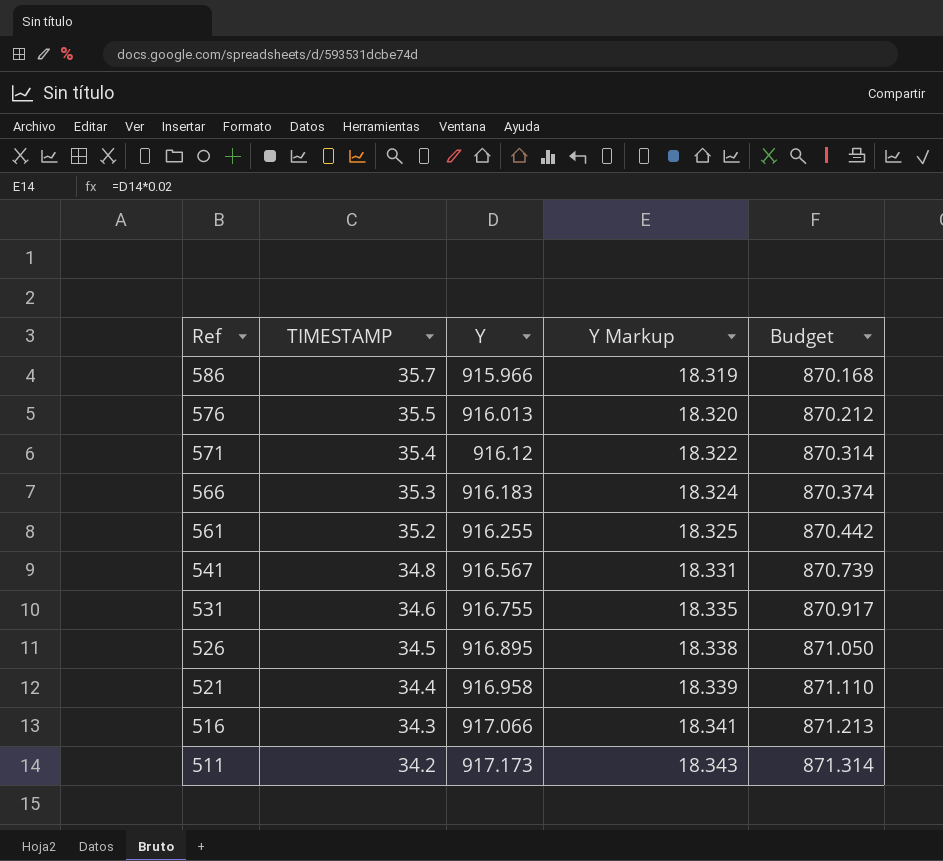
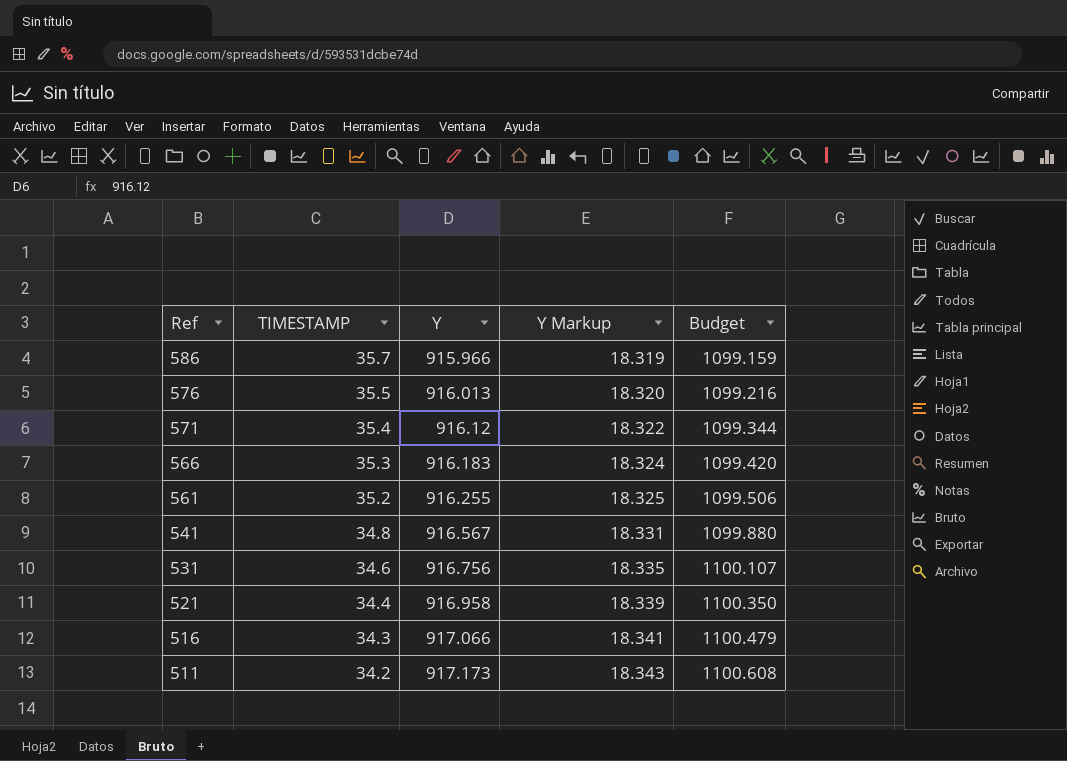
column Budget | formula: [Y] * 0.95 -> [Y] * 1.2
row 526: 34.5 | 916.895 | 18.338 | 871.050 -> none
531 | Y: 916.755 -> 916.756

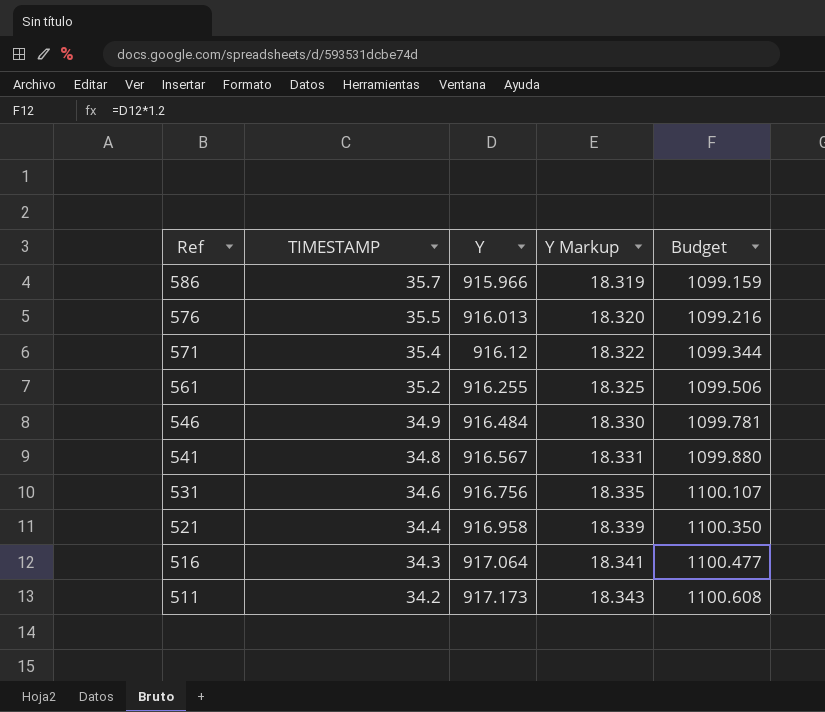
row 566: 35.3 | 916.183 | 18.324 | 1099.420 -> none
row 546: none -> 34.9 | 916.484 | 18.330 | 1099.781
516 | Y: 917.066 -> 917.064
516 | Budget: 1100.479 -> 1100.477

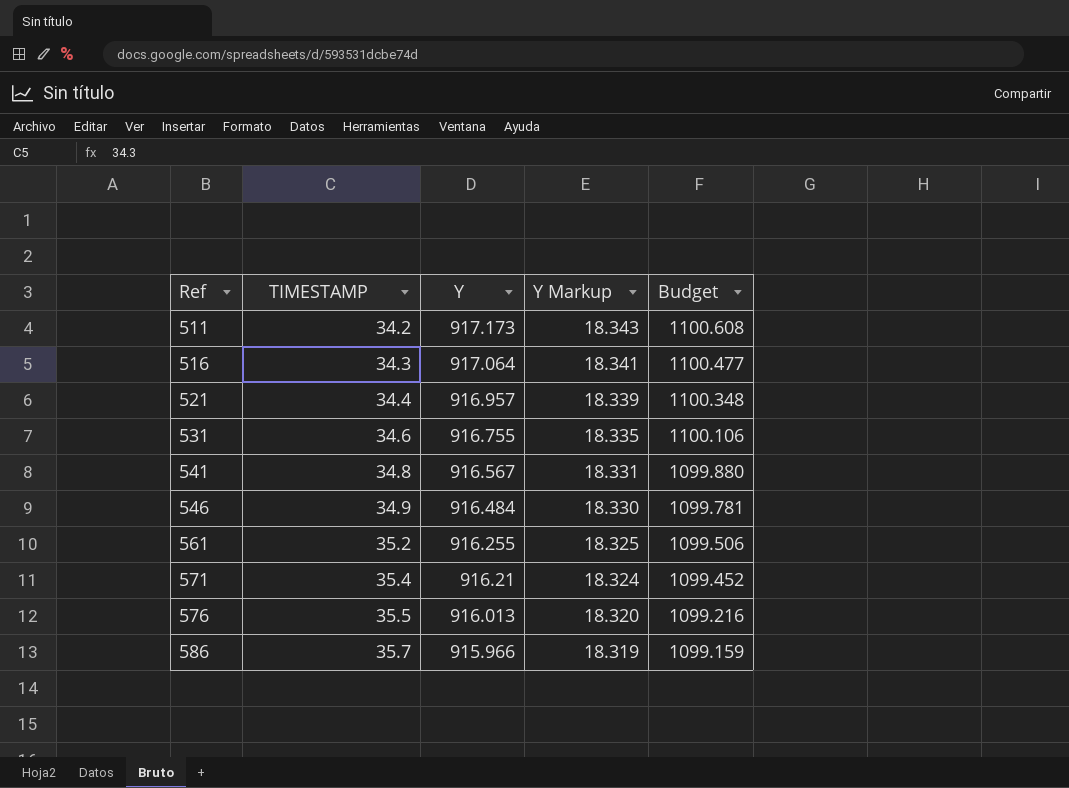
row order: Ref descending -> Ref ascending
521 | Y: 916.958 -> 916.957
521 | Budget: 1100.350 -> 1100.348
531 | Y: 916.756 -> 916.755
531 | Budget: 1100.107 -> 1100.106
571 | Y: 916.12 -> 916.21
571 | Y Markup: 18.322 -> 18.324
571 | Budget: 1099.344 -> 1099.452

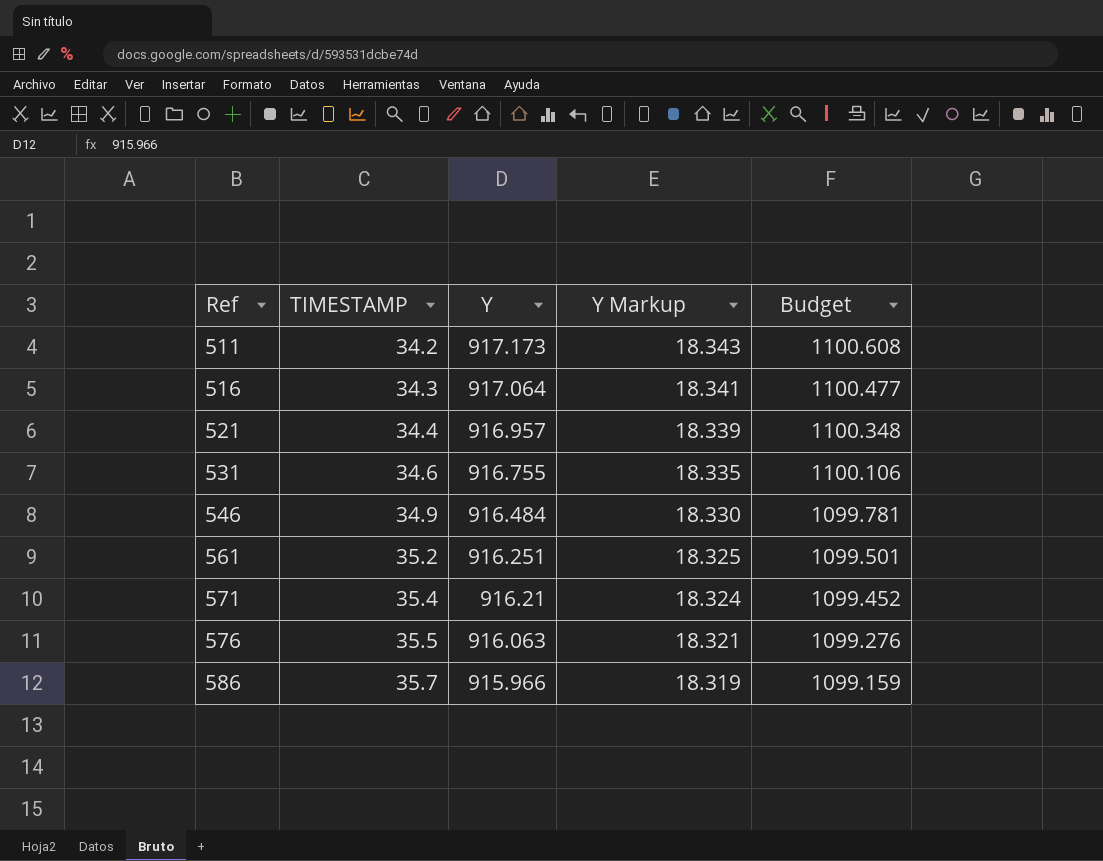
row 541: 34.8 | 916.567 | 18.331 | 1099.880 -> none
561 | Y: 916.255 -> 916.251
561 | Budget: 1099.506 -> 1099.501
576 | Y: 916.013 -> 916.063
576 | Y Markup: 18.320 -> 18.321
576 | Budget: 1099.216 -> 1099.276

